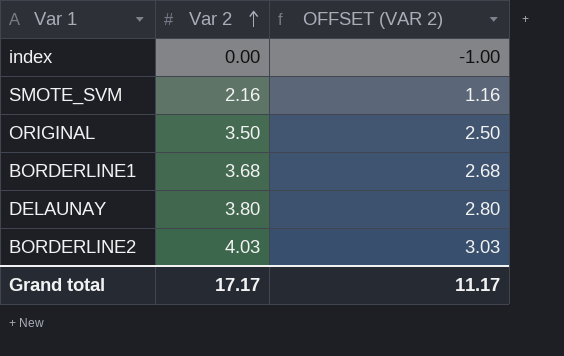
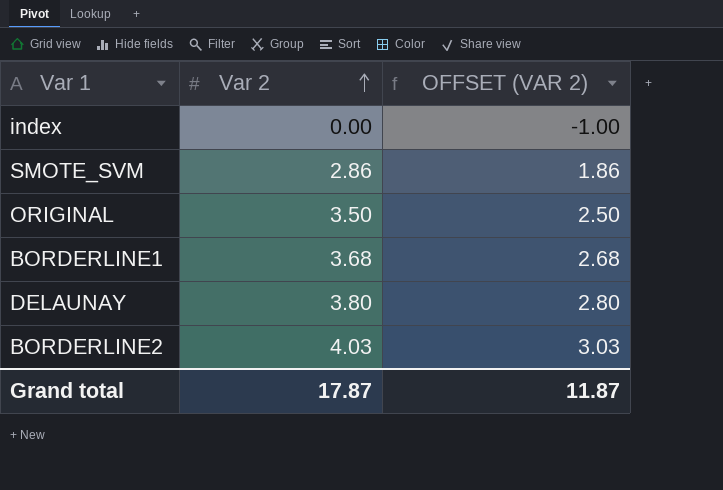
SMOTE_SVM | Var 2: 2.16 -> 2.86
SMOTE_SVM | OFFSET (VAR 2): 1.16 -> 1.86
Grand total | Var 2: 17.17 -> 17.87
Grand total | OFFSET (VAR 2): 11.17 -> 11.87

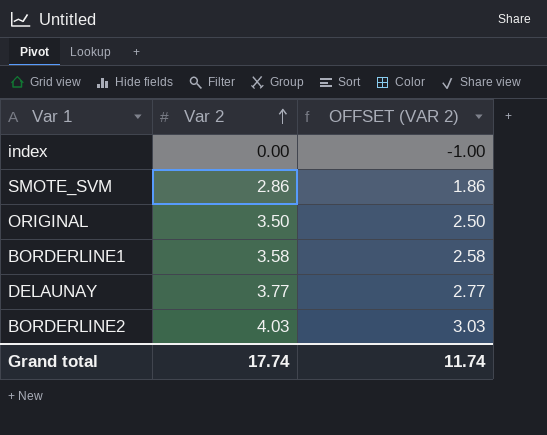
BORDERLINE1 | Var 2: 3.68 -> 3.58
BORDERLINE1 | OFFSET (VAR 2): 2.68 -> 2.58
DELAUNAY | Var 2: 3.80 -> 3.77
DELAUNAY | OFFSET (VAR 2): 2.80 -> 2.77
Grand total | Var 2: 17.87 -> 17.74
Grand total | OFFSET (VAR 2): 11.87 -> 11.74

